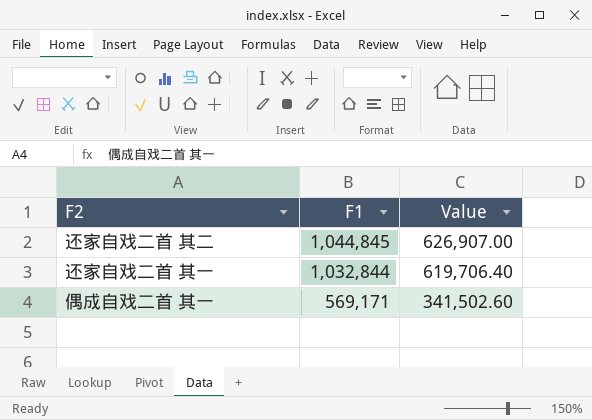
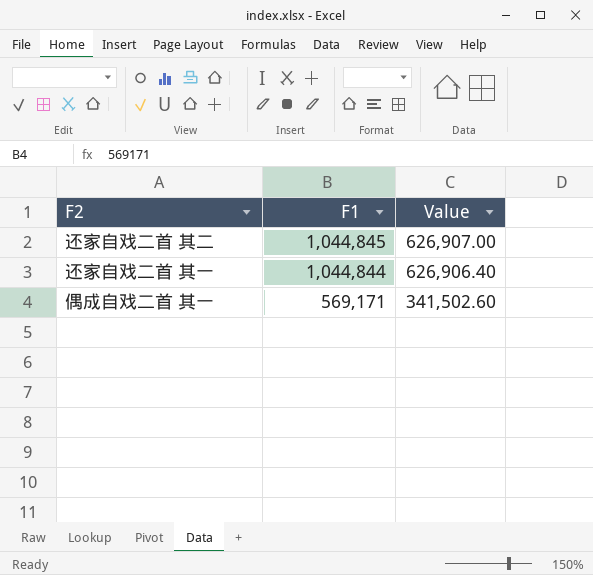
还家自戏二首 其一 | F1: 1,032,844 -> 1,044,844
还家自戏二首 其一 | Value: 619,706.40 -> 626,906.40

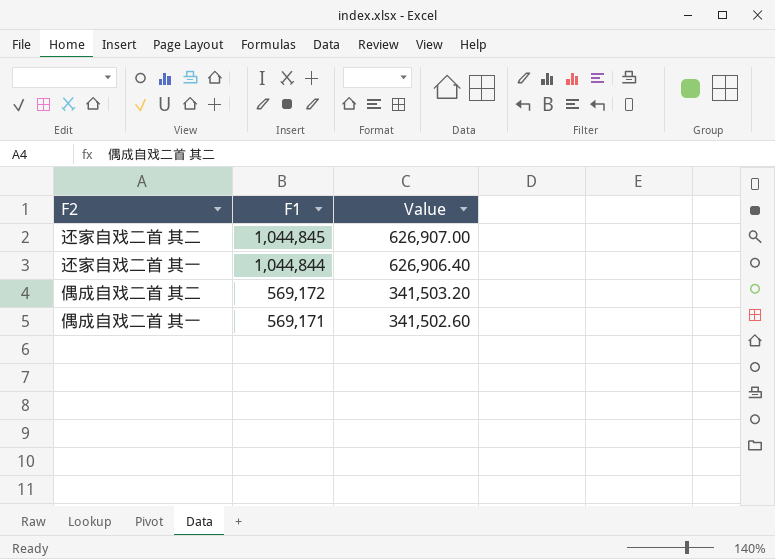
row 偶成自戏二首 其二: none -> 569,172 | 341,503.20

